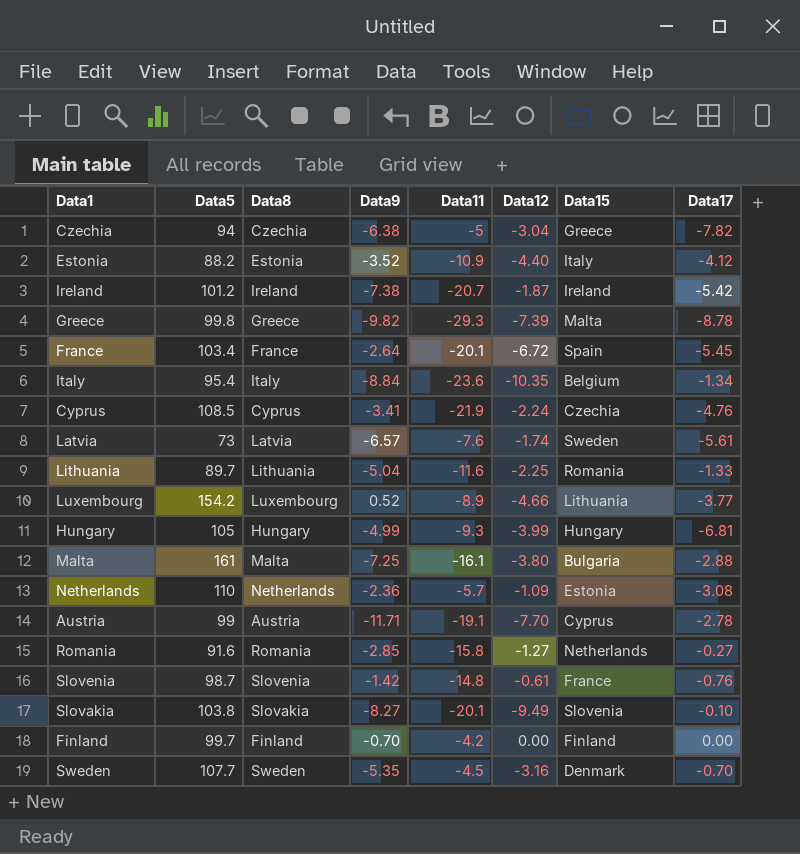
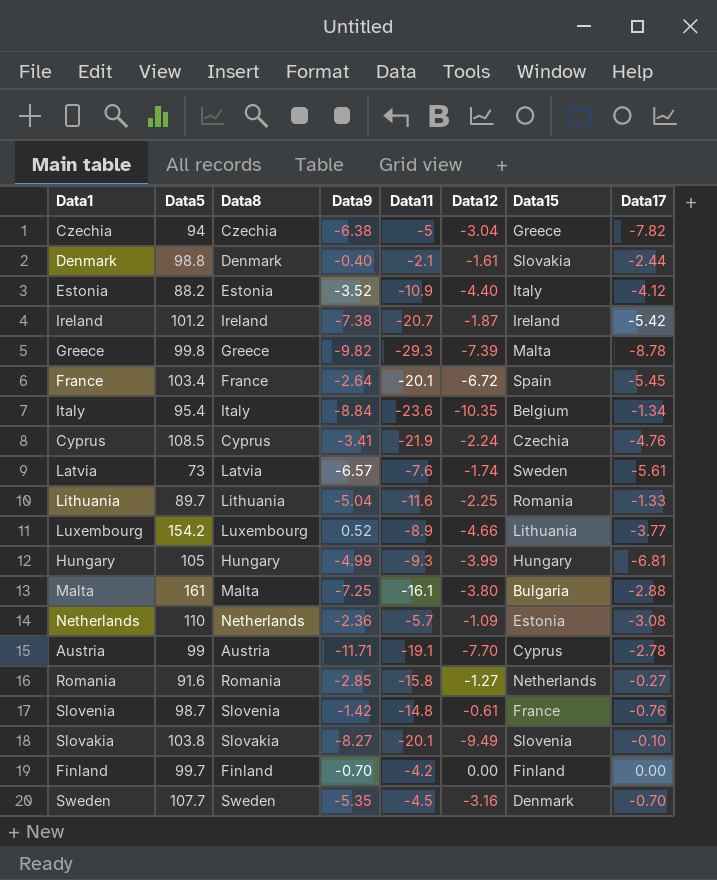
row Denmark: none -> 98.8 | Denmark | -0.40 | -2.1 | -1.61 | Slovakia | -2.44

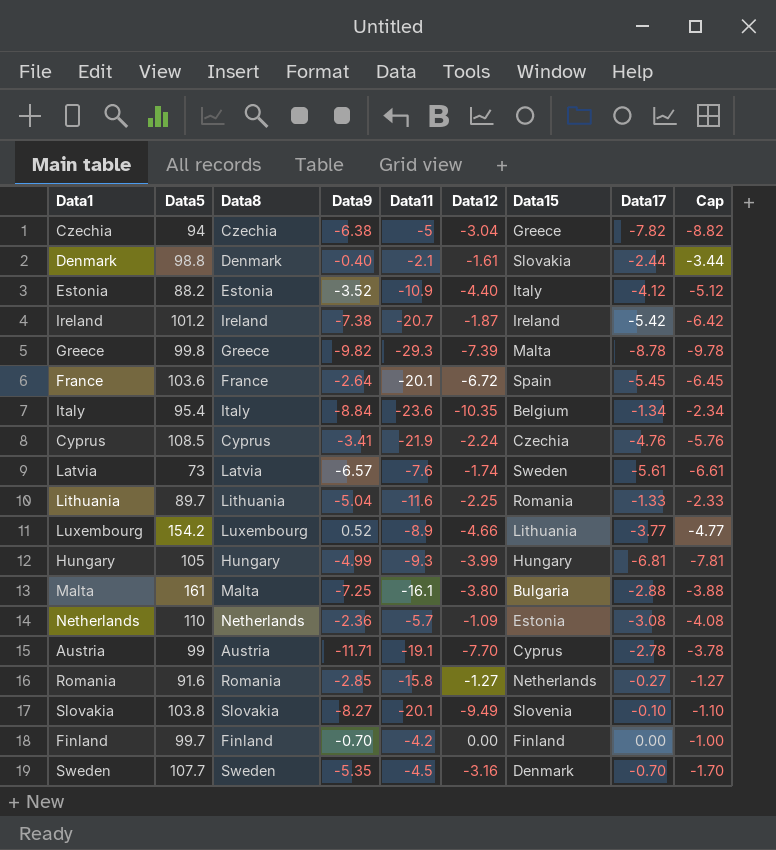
column Cap | formula: none -> [Data17] - 1
row Slovenia: 98.7 | Slovenia | -1.42 | -14.8 | -0.61 | France | -0.76 -> none
France | Data5: 103.4 -> 103.6

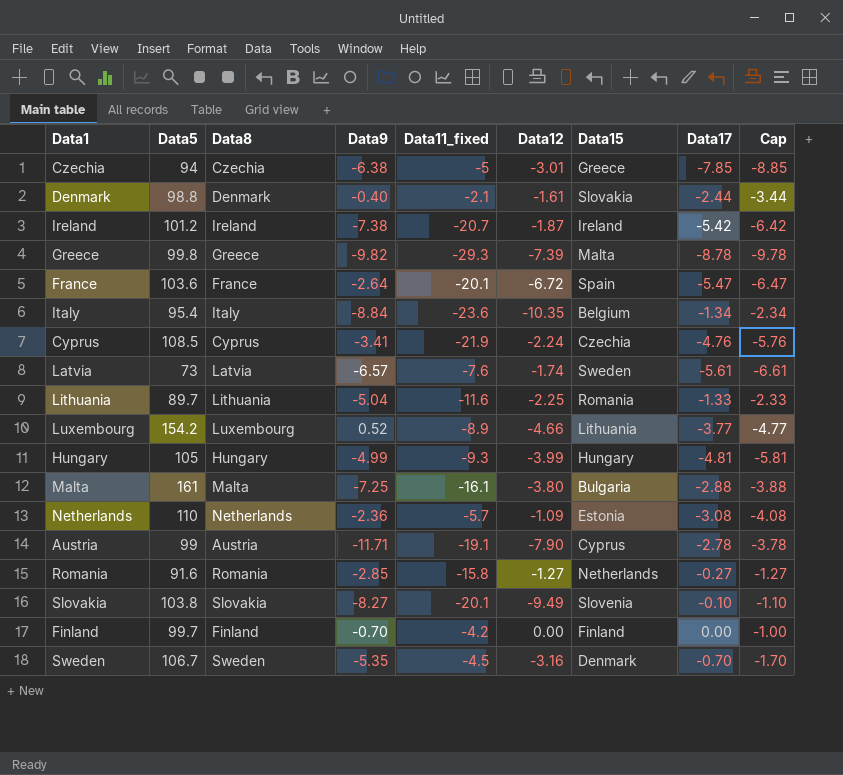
column name: Data11 -> Data11_fixed
row Estonia: 88.2 | Estonia | -3.52 | -10.9 | -4.40 | Italy | -4.12 | -5.12 -> none
Czechia | Data12: -3.04 -> -3.01
Czechia | Data17: -7.82 -> -7.85
Czechia | Cap: -8.82 -> -8.85
France | Data17: -5.45 -> -5.47
France | Cap: -6.45 -> -6.47
Hungary | Data17: -6.81 -> -4.81
Hungary | Cap: -7.81 -> -5.81
Austria | Data12: -7.70 -> -7.90
Sweden | Data5: 107.7 -> 106.7

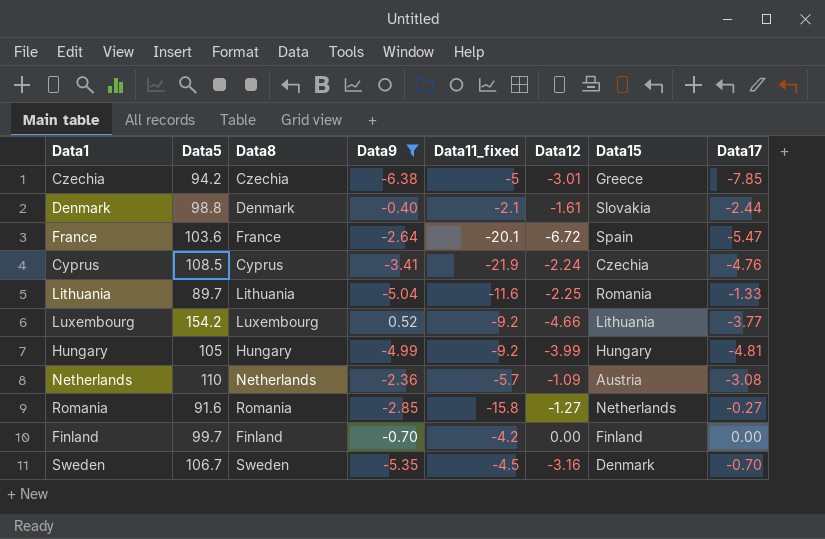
filter: none -> Data9 >= -6.38
column Cap | formula: [Data17] - 1 -> none
Czechia | Data5: 94 -> 94.2
Luxembourg | Data11_fixed: -8.9 -> -9.2
Hungary | Data11_fixed: -9.3 -> -9.2
Netherlands | Data15: Estonia -> Austria

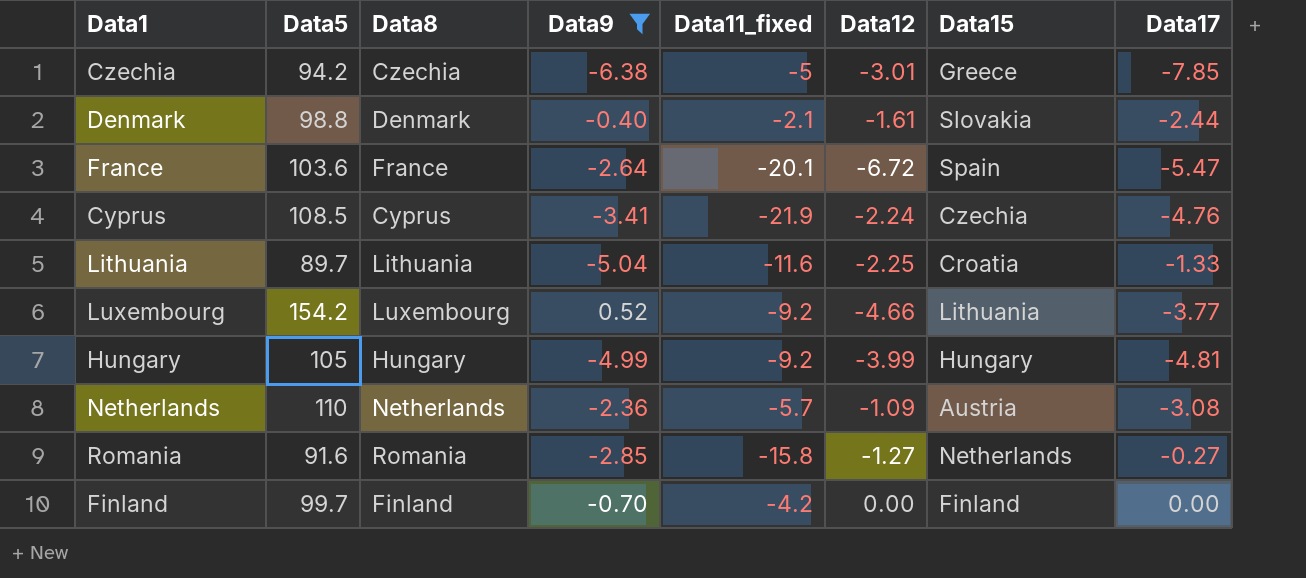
row Sweden: 106.7 | Sweden | -5.35 | -4.5 | -3.16 | Denmark | -0.70 -> none
Lithuania | Data15: Romania -> Croatia

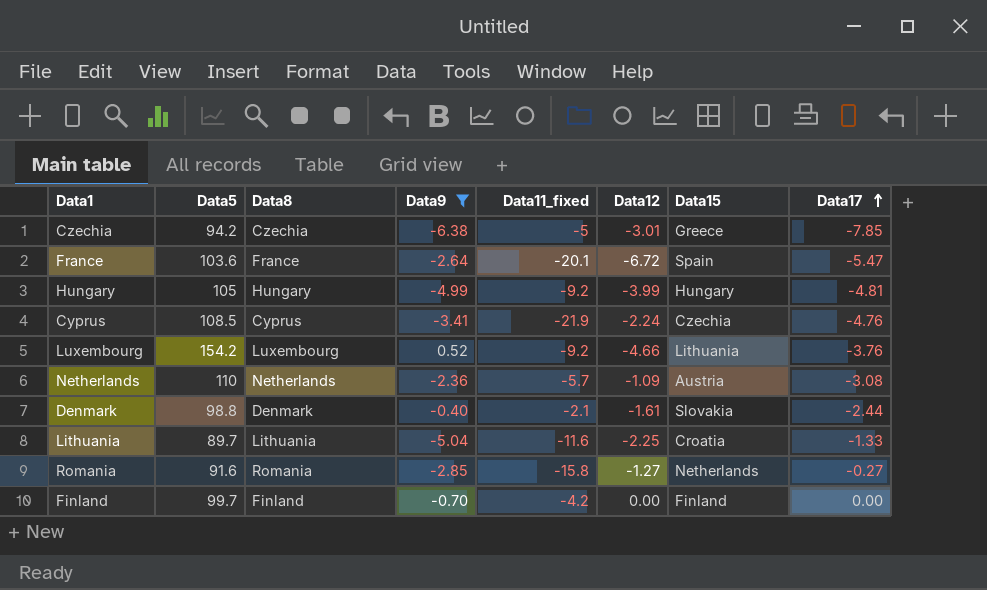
row order: none -> Data17 ascending
Luxembourg | Data17: -3.77 -> -3.76

